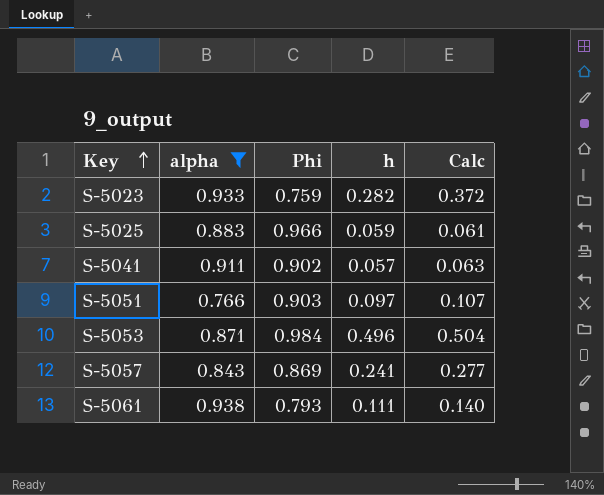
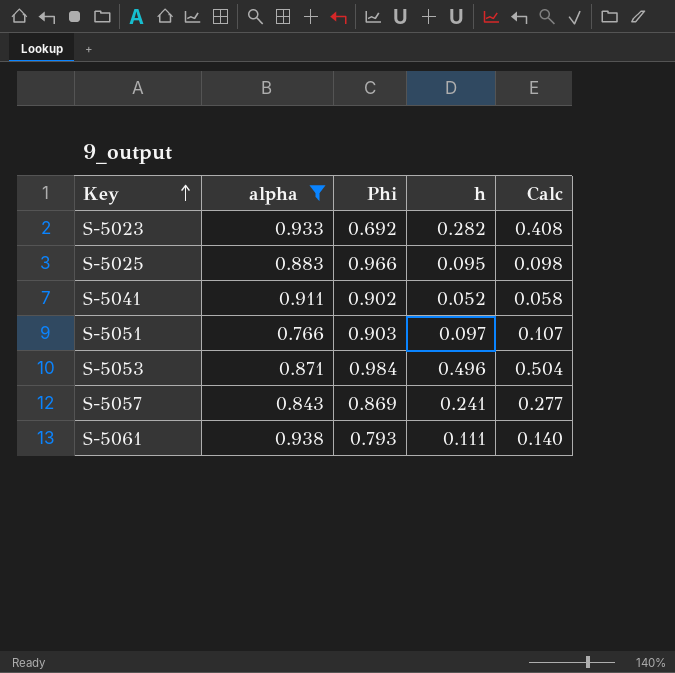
S-5023 | Phi: 0.759 -> 0.692
S-5023 | Calc: 0.372 -> 0.408
S-5025 | h: 0.059 -> 0.095
S-5025 | Calc: 0.061 -> 0.098
S-5041 | h: 0.057 -> 0.052
S-5041 | Calc: 0.063 -> 0.058

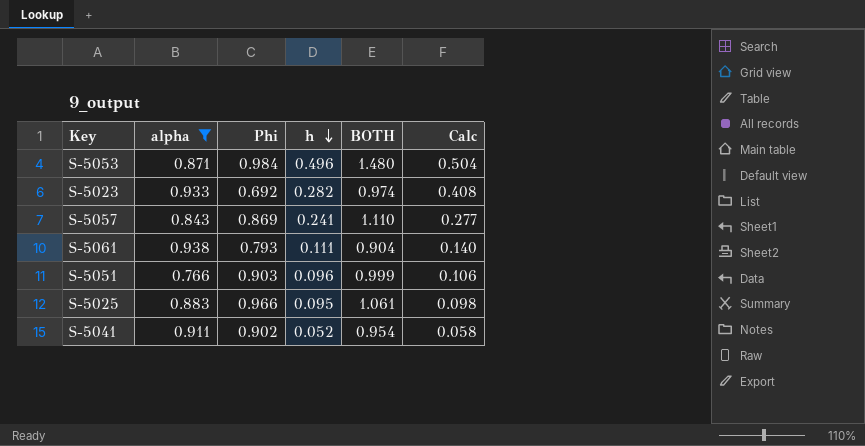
row order: Key ascending -> h descending
column BOTH | formula: none -> [Phi] + [h]
S-5051 | h: 0.097 -> 0.096
S-5051 | Calc: 0.107 -> 0.106

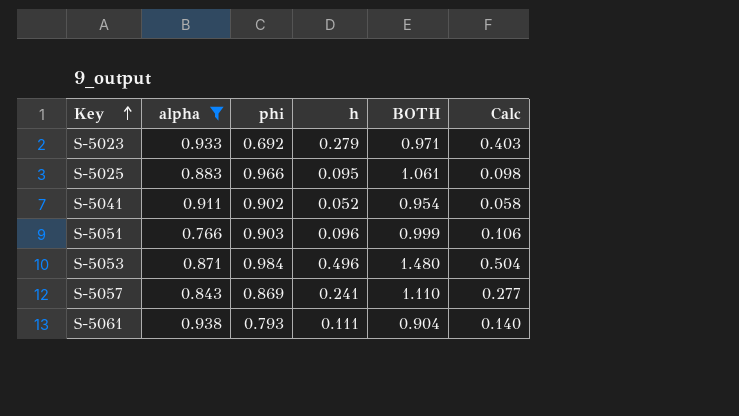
row order: h descending -> Key ascending
column name: Phi -> phi
S-5023 | h: 0.282 -> 0.279
S-5023 | BOTH: 0.974 -> 0.971
S-5023 | Calc: 0.408 -> 0.403

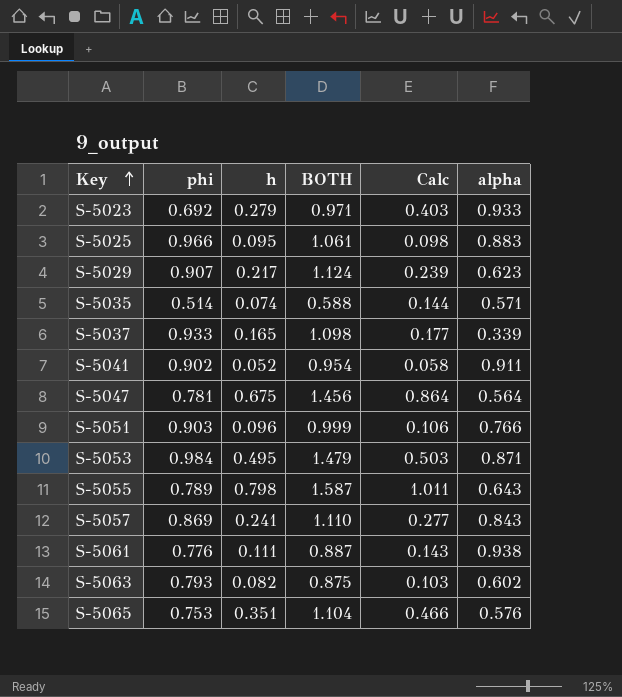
filter: alpha >= 0.766 -> none
column alpha | position: 2 -> 6
S-5053 | h: 0.496 -> 0.495
S-5053 | BOTH: 1.480 -> 1.479
S-5053 | Calc: 0.504 -> 0.503
S-5061 | phi: 0.793 -> 0.776
S-5061 | BOTH: 0.904 -> 0.887
S-5061 | Calc: 0.140 -> 0.143

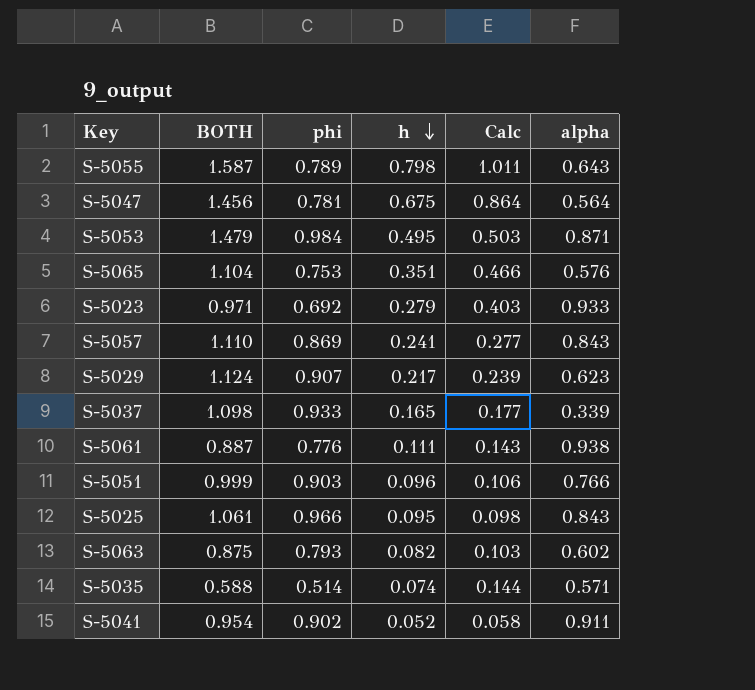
row order: Key ascending -> h descending
column BOTH | position: 4 -> 2
S-5025 | alpha: 0.883 -> 0.843

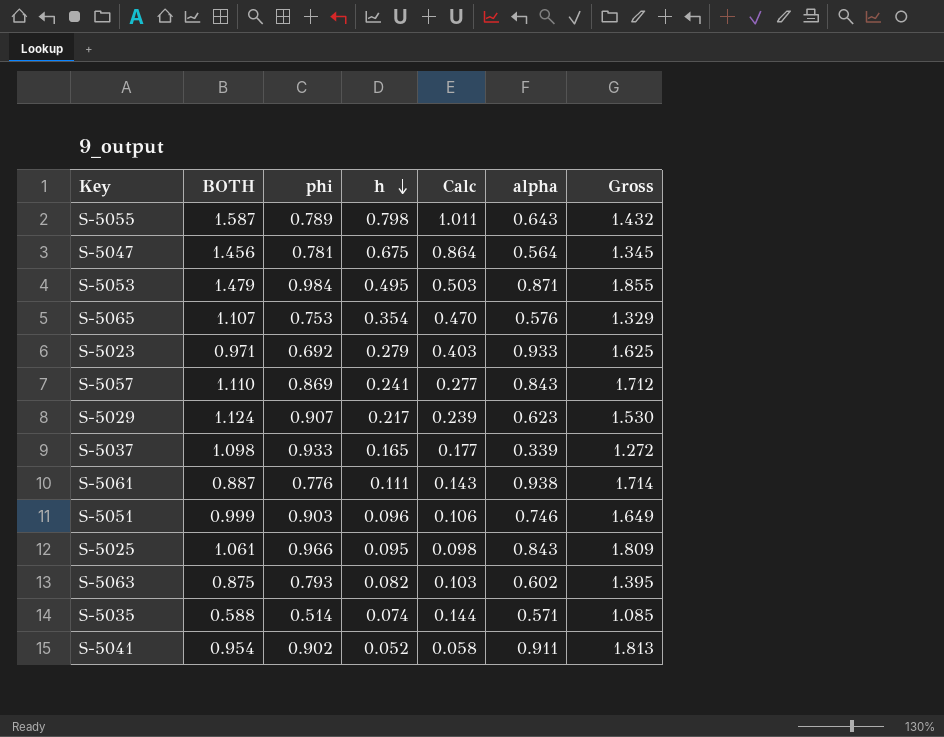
column Gross | formula: none -> [phi] + [alpha]
S-5065 | BOTH: 1.104 -> 1.107
S-5065 | h: 0.351 -> 0.354
S-5065 | Calc: 0.466 -> 0.470
S-5051 | alpha: 0.766 -> 0.746

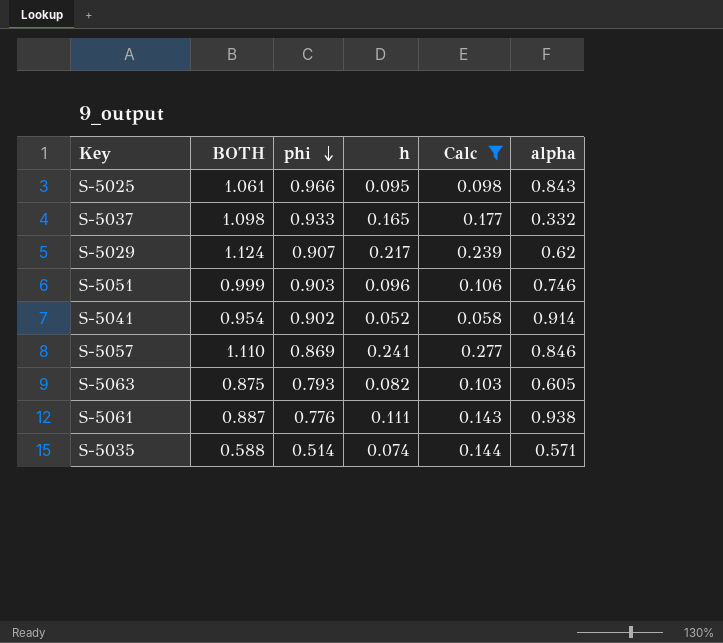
filter: none -> Calc <= 0.277
row order: h descending -> phi descending
column Gross | formula: [phi] + [alpha] -> none
S-5037 | alpha: 0.339 -> 0.332
S-5029 | alpha: 0.623 -> 0.62
S-5041 | alpha: 0.911 -> 0.914
S-5057 | alpha: 0.843 -> 0.846
S-5063 | alpha: 0.602 -> 0.605

